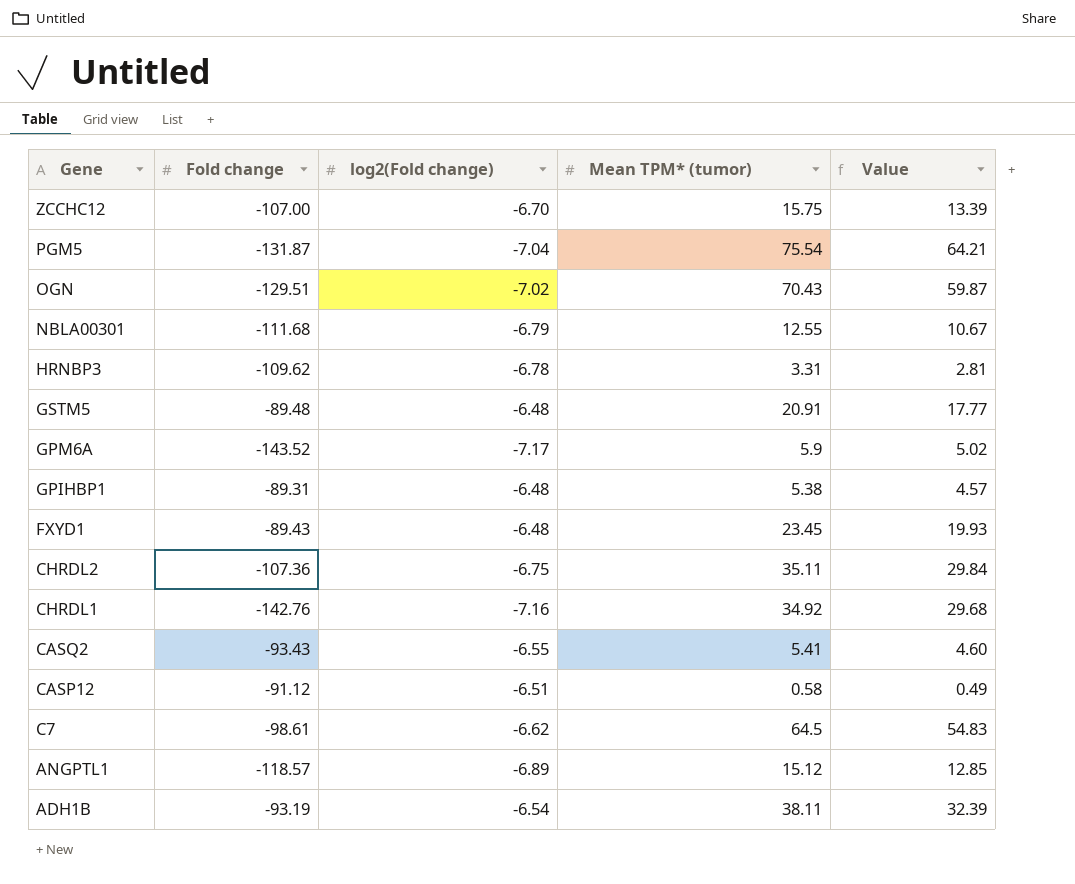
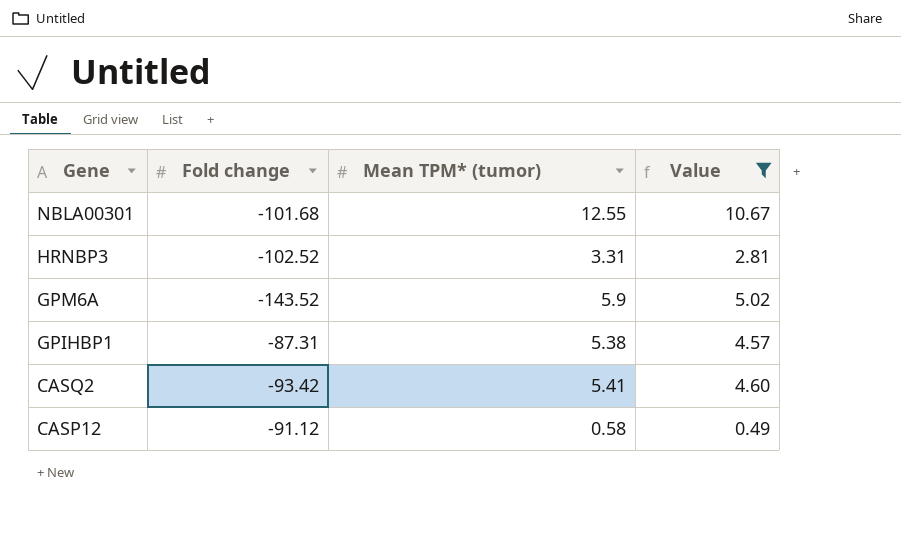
filter: none -> Value <= 10.67
column log2(Fold change) | position: 3 -> none
NBLA00301 | Fold change: -111.68 -> -101.68
HRNBP3 | Fold change: -109.62 -> -102.52
GPIHBP1 | Fold change: -89.31 -> -87.31
CASQ2 | Fold change: -93.43 -> -93.42

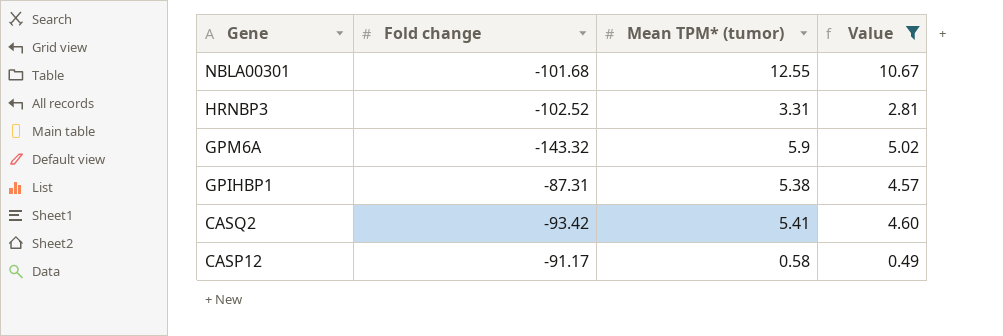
GPM6A | Fold change: -143.52 -> -143.32
CASP12 | Fold change: -91.12 -> -91.17

